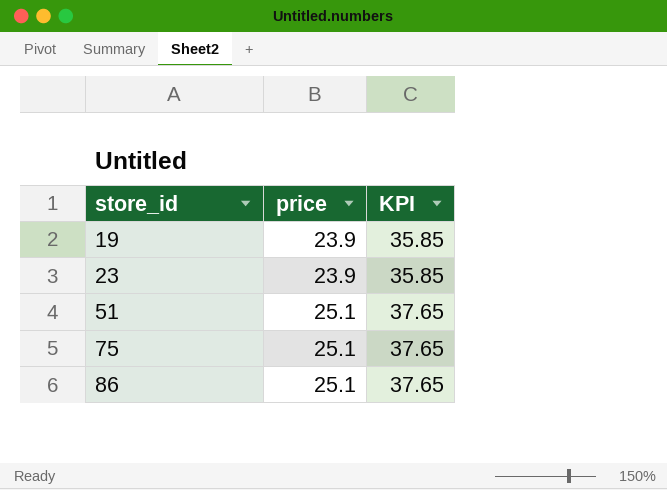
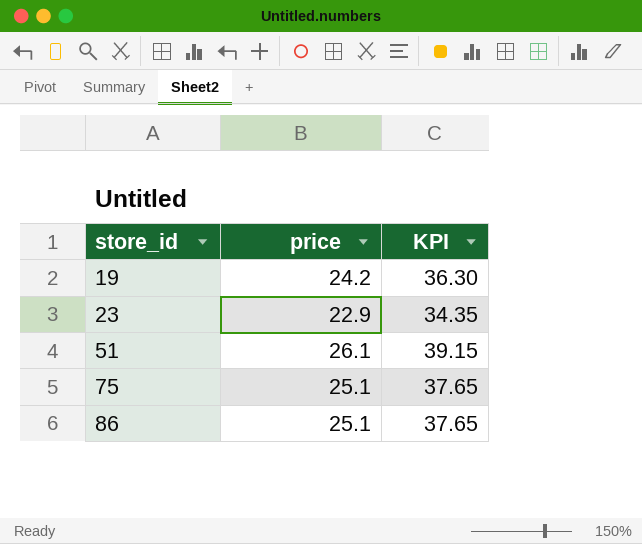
19 | price: 23.9 -> 24.2
19 | KPI: 35.85 -> 36.30
23 | price: 23.9 -> 22.9
23 | KPI: 35.85 -> 34.35
51 | price: 25.1 -> 26.1
51 | KPI: 37.65 -> 39.15

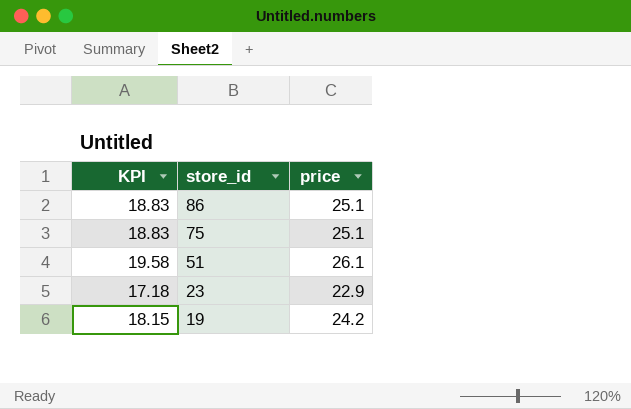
row order: store_id ascending -> store_id descending
column KPI | formula: [price] * 1.5 -> [price] * 0.75
column KPI | position: 3 -> 1

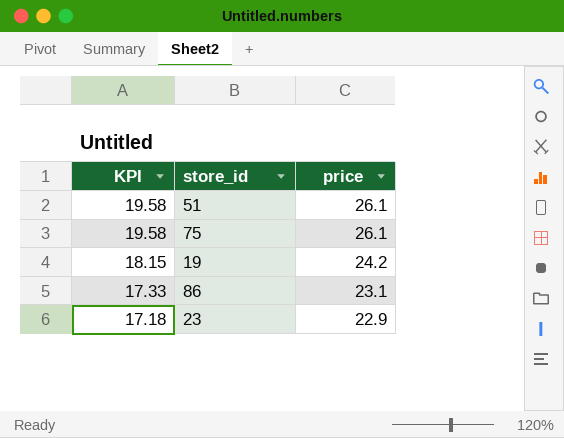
row order: store_id descending -> KPI descending
75 | KPI: 18.83 -> 19.58
75 | price: 25.1 -> 26.1
86 | KPI: 18.83 -> 17.33
86 | price: 25.1 -> 23.1

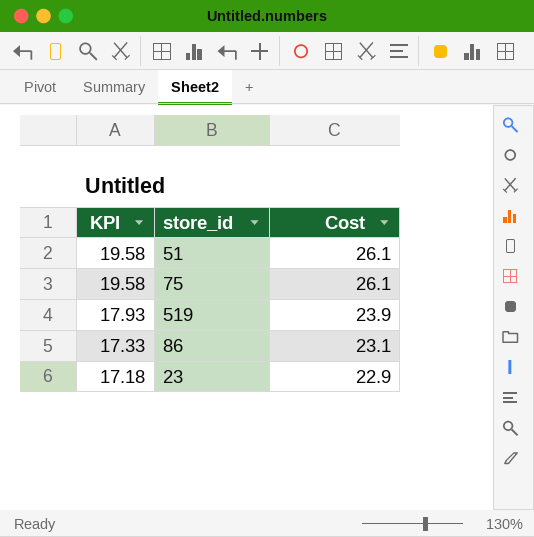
column name: price -> Cost
row 19: 18.15 | 24.2 -> none
row 519: none -> 17.93 | 23.9

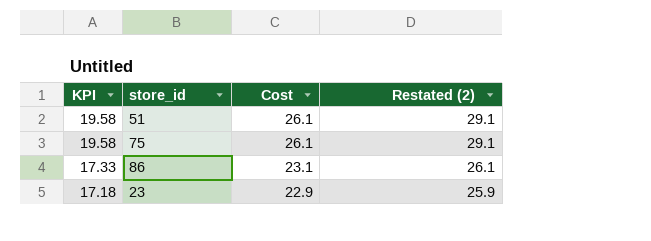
column Restated (2) | formula: none -> [Cost] + 3
row 519: 17.93 | 23.9 -> none

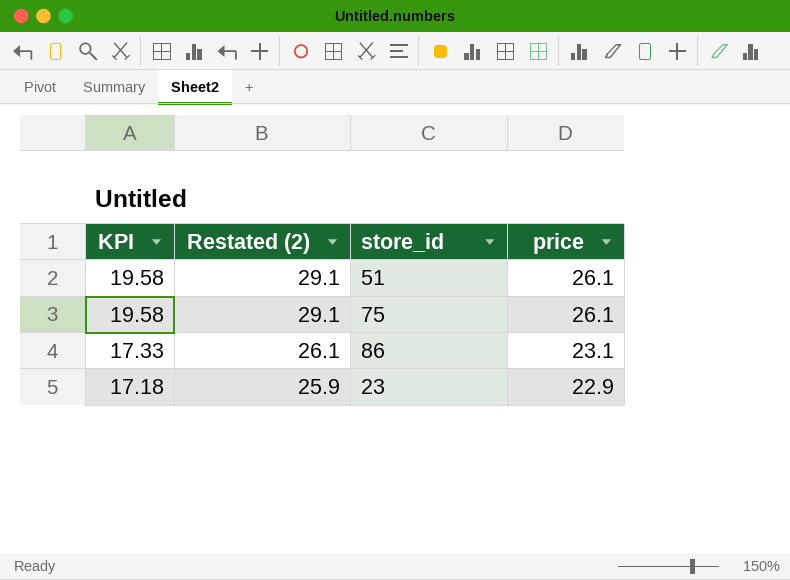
column Restated (2) | position: 4 -> 2
column name: Cost -> price

